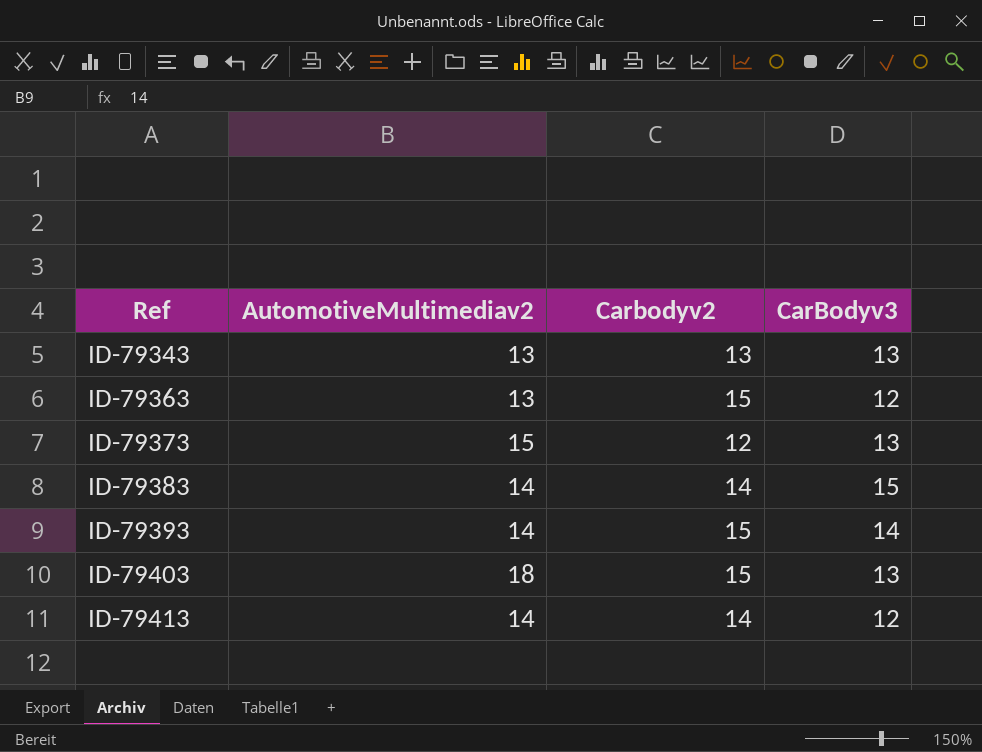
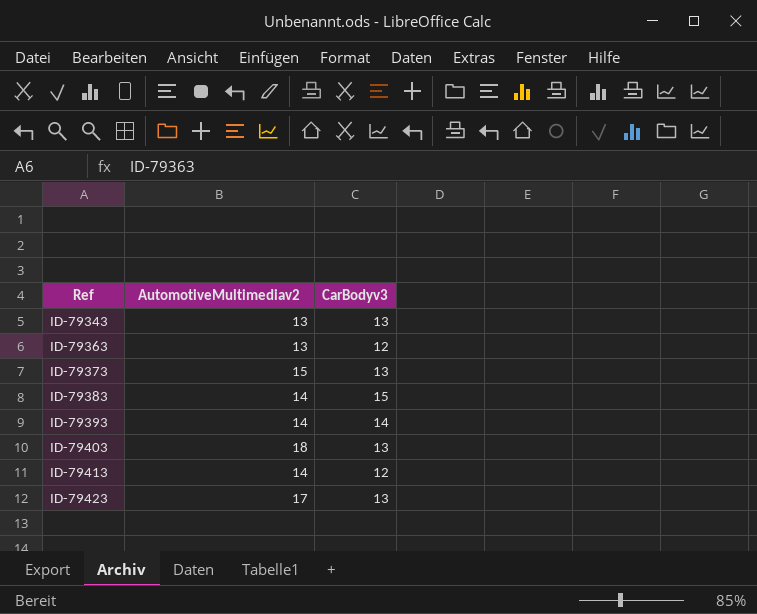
column Carbodyv2 | position: 3 -> none
row ID-79423: none -> 17 | 13

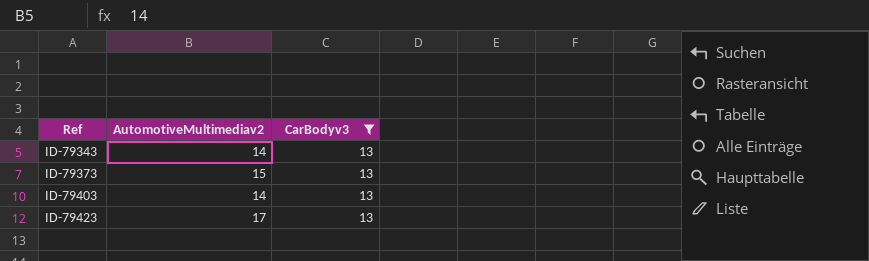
filter: none -> CarBodyv3 = 13
ID-79343 | AutomotiveMultimediav2: 13 -> 14
ID-79403 | AutomotiveMultimediav2: 18 -> 14

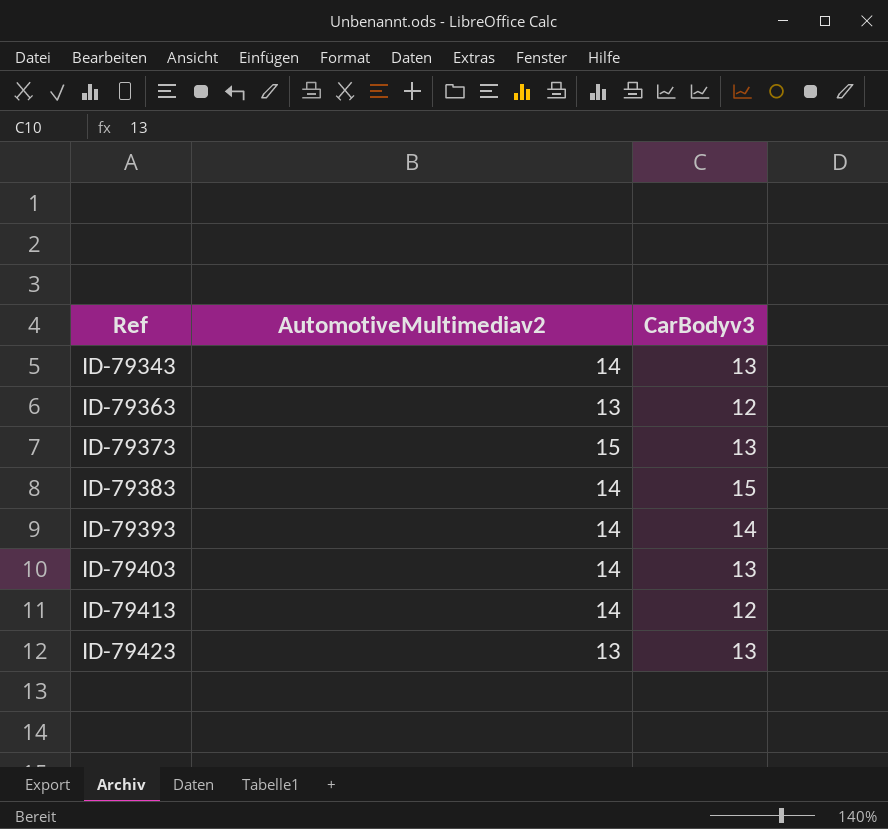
filter: CarBodyv3 = 13 -> none
ID-79423 | AutomotiveMultimediav2: 17 -> 13

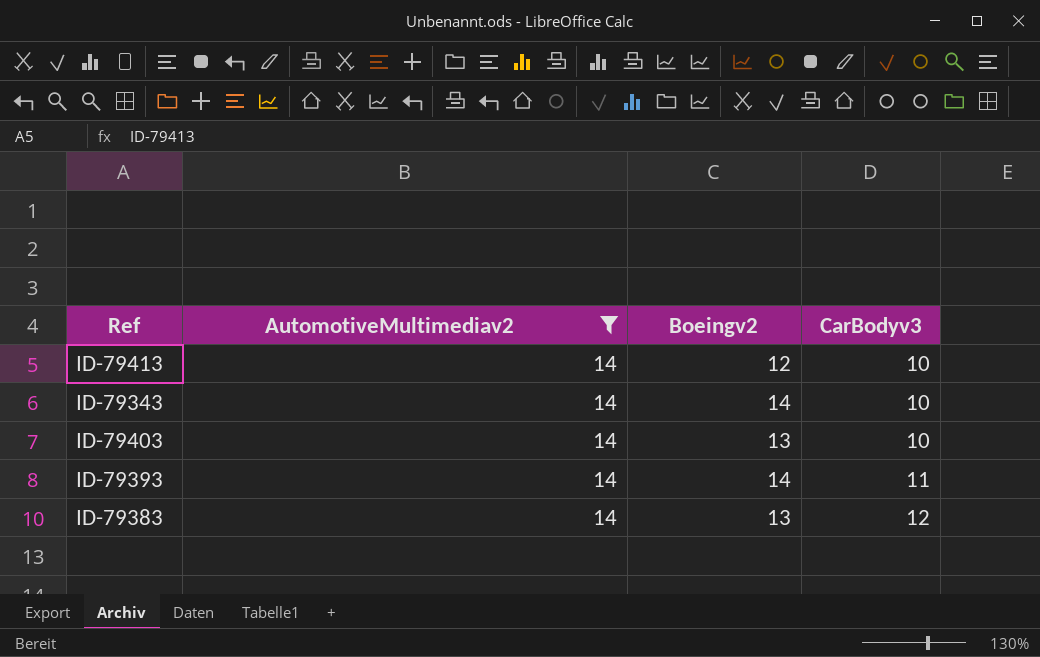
filter: none -> AutomotiveMultimediav2 = 14
row order: Ref ascending -> CarBodyv3 ascending
column Boeingv2 | position: none -> 3
ID-79413 | CarBodyv3: 12 -> 10
ID-79343 | CarBodyv3: 13 -> 10
ID-79403 | CarBodyv3: 13 -> 10
ID-79393 | CarBodyv3: 14 -> 11
ID-79383 | CarBodyv3: 15 -> 12

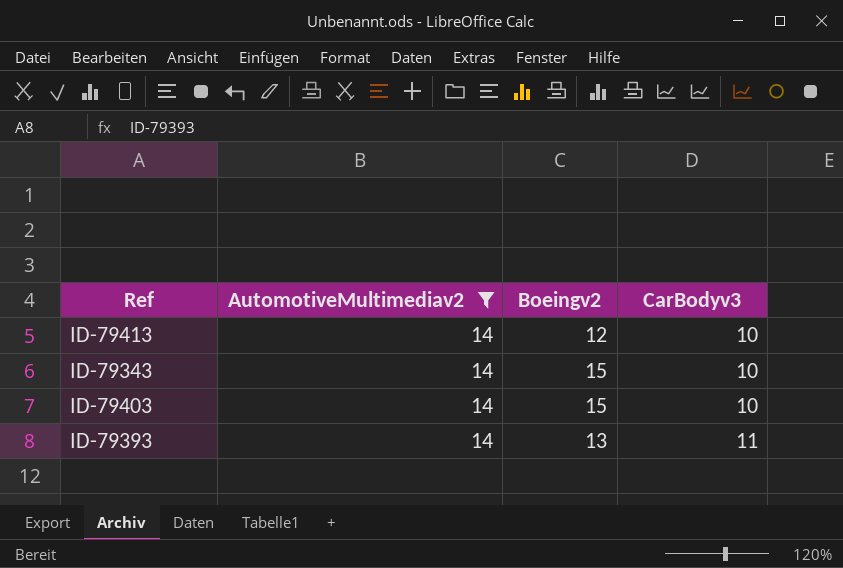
row ID-79383: 14 | 13 | 12 -> none
ID-79343 | Boeingv2: 14 -> 15
ID-79403 | Boeingv2: 13 -> 15
ID-79393 | Boeingv2: 14 -> 13

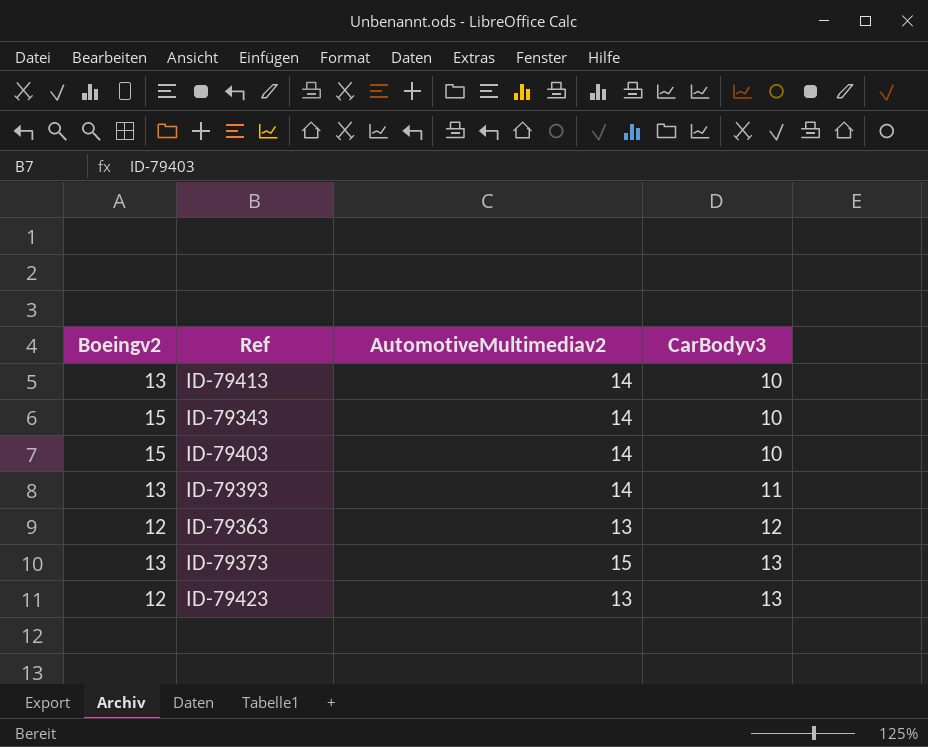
filter: AutomotiveMultimediav2 = 14 -> none
column Boeingv2 | position: 3 -> 1
ID-79413 | Boeingv2: 12 -> 13

